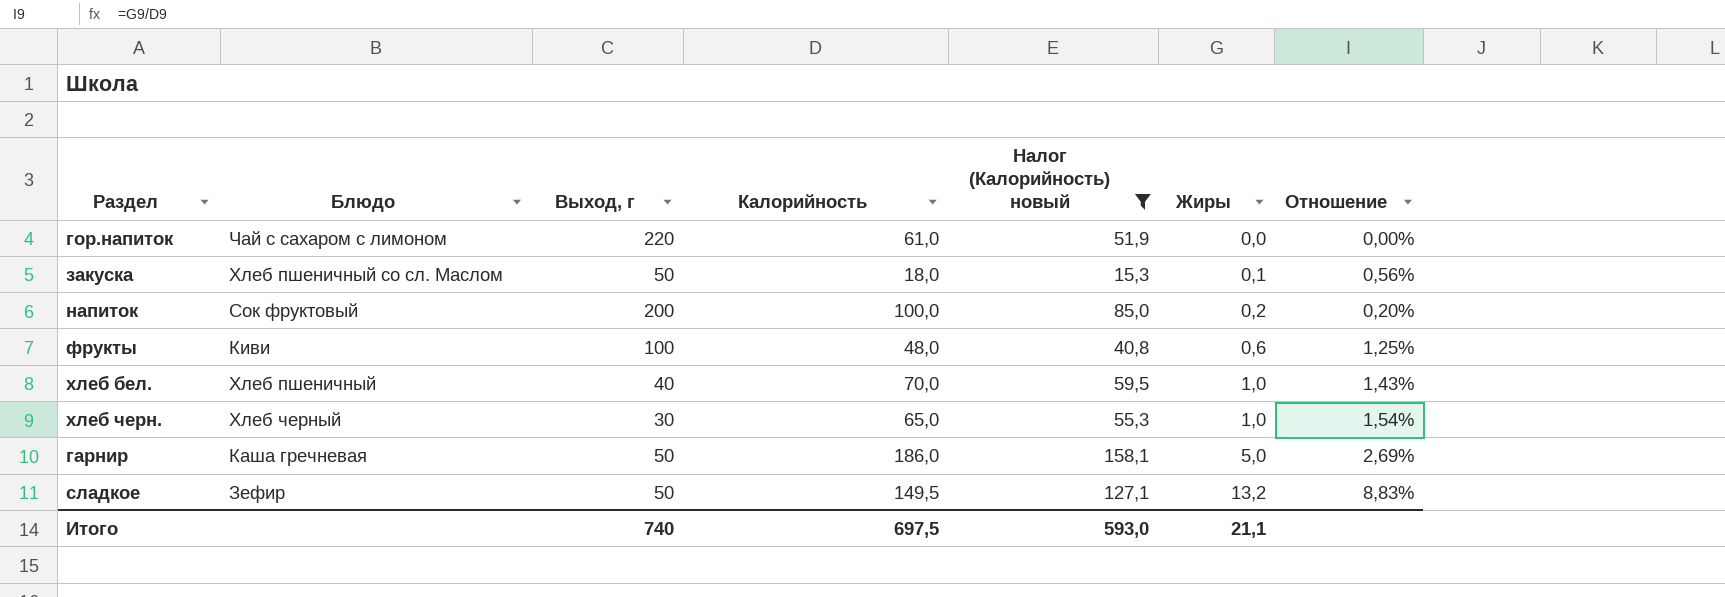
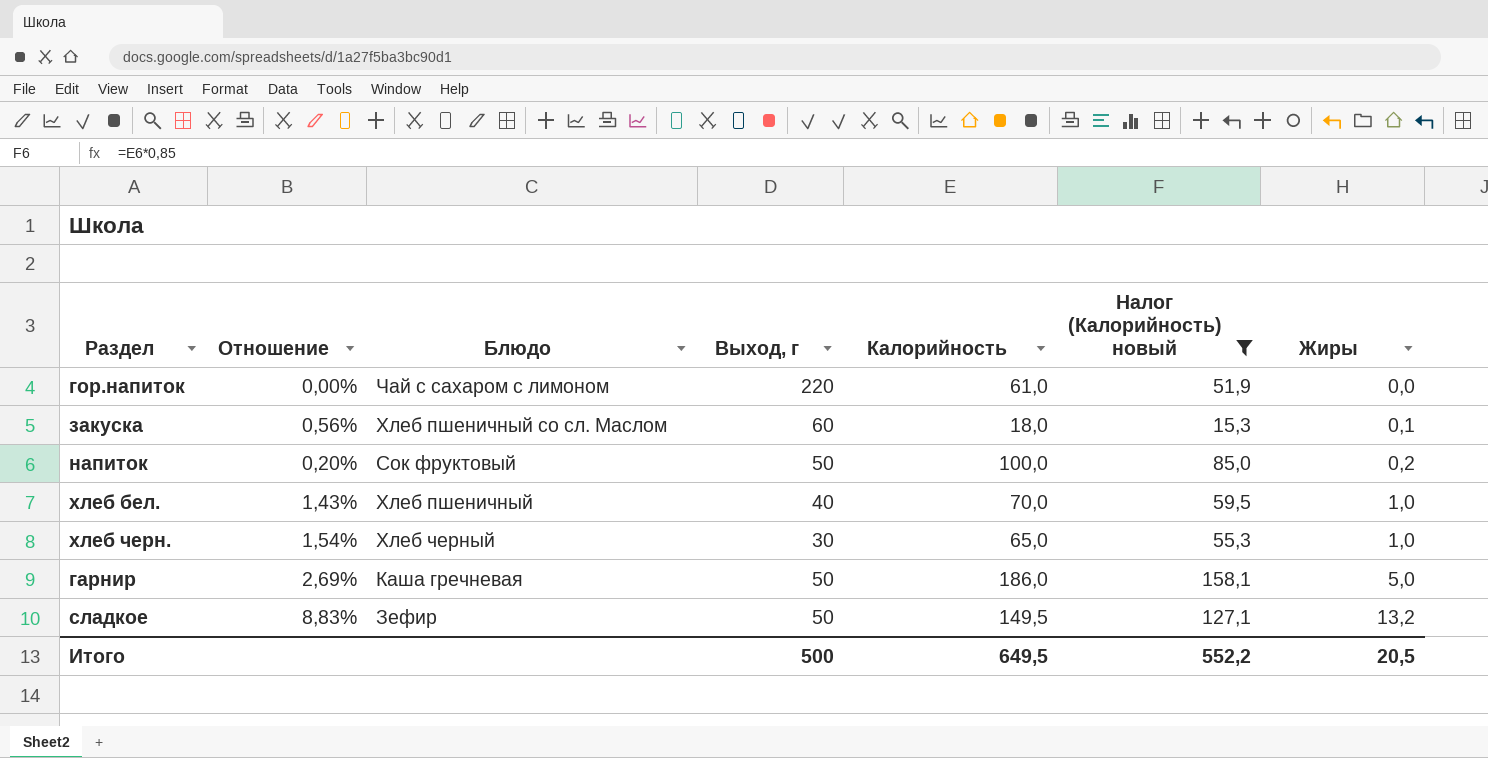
column Отношение | position: 7 -> 2
row фрукты: Киви | 100 | 48,0 | 40,8 | 0,6 | 1,25% -> none
закуска | Выход, г: 50 -> 60
напиток | Выход, г: 200 -> 50
Итого | Выход, г: 740 -> 500
Итого | Калорийность: 697,5 -> 649,5
Итого | Налог (Калорийность) новый: 593,0 -> 552,2
Итого | Жиры: 21,1 -> 20,5

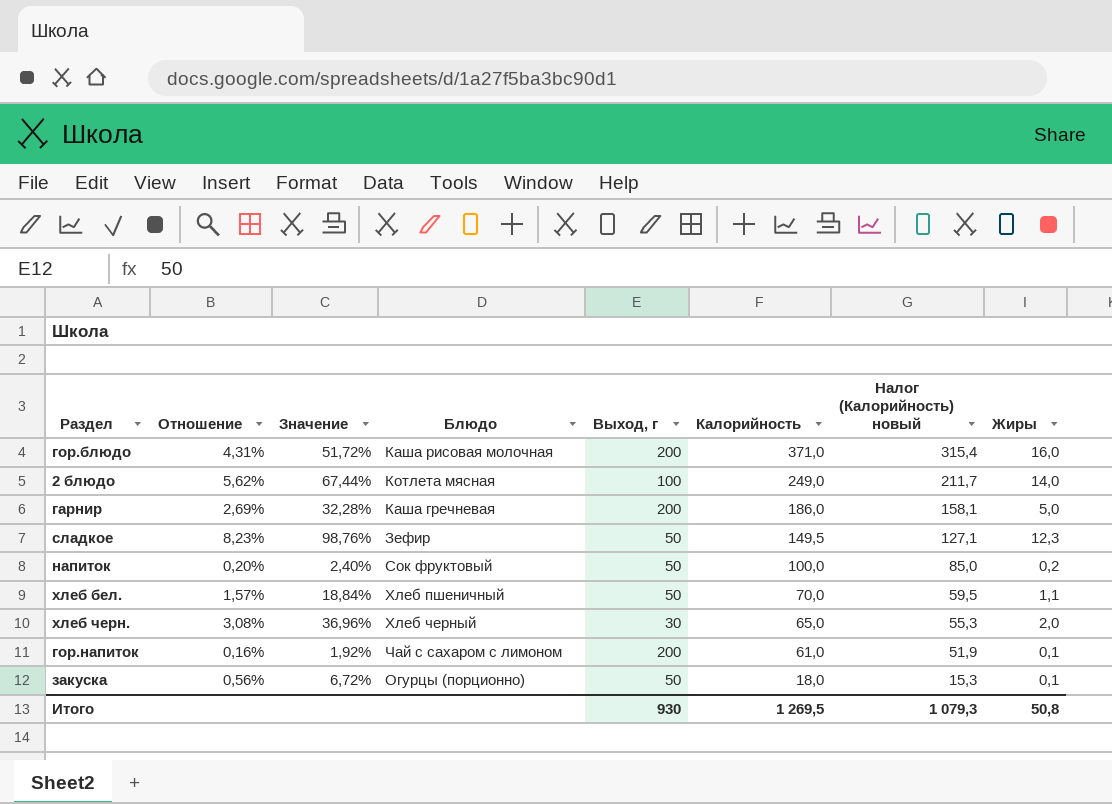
filter: Налог (Калорийность) новый <= 158,1 -> none
row order: Жиры ascending -> Калорийность descending
column Значение | formula: none -> [Отношение] * 12
гарнир | Выход, г: 50 -> 200
сладкое | Отношение: 8,83% -> 8,23%
сладкое | Жиры: 13,2 -> 12,3
хлеб бел. | Отношение: 1,43% -> 1,57%
хлеб бел. | Выход, г: 40 -> 50
хлеб бел. | Жиры: 1,0 -> 1,1
хлеб черн. | Отношение: 1,54% -> 3,08%
хлеб черн. | Жиры: 1,0 -> 2,0
гор.напиток | Отношение: 0,00% -> 0,16%
гор.напиток | Выход, г: 220 -> 200
гор.напиток | Жиры: 0,0 -> 0,1
закуска | Блюдо: Хлеб пшеничный со сл. Маслом -> Огурцы (порционно)
закуска | Выход, г: 60 -> 50
Итого | Выход, г: 500 -> 930
Итого | Калорийность: 649,5 -> 1 269,5
Итого | Налог (Калорийность) новый: 552,2 -> 1 079,3
Итого | Жиры: 20,5 -> 50,8

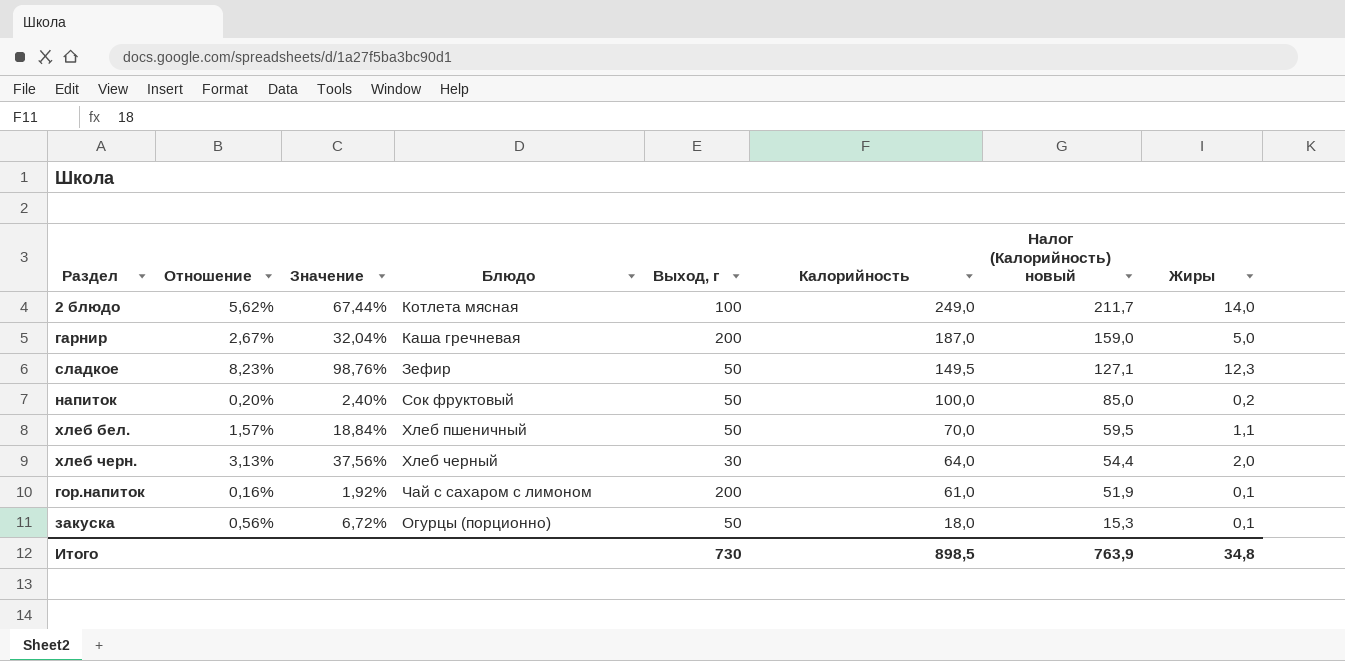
row гор.блюдо: 4,31% | 51,72% | Каша рисовая молочная | 200 | 371,0 | 315,4 | 16,0 -> none
гарнир | Отношение: 2,69% -> 2,67%
гарнир | Значение: 32,28% -> 32,04%
гарнир | Калорийность: 186,0 -> 187,0
гарнир | Налог (Калорийность) новый: 158,1 -> 159,0
хлеб черн. | Отношение: 3,08% -> 3,13%
хлеб черн. | Значение: 36,96% -> 37,56%
хлеб черн. | Калорийность: 65,0 -> 64,0
хлеб черн. | Налог (Калорийность) новый: 55,3 -> 54,4
Итого | Выход, г: 930 -> 730
Итого | Калорийность: 1 269,5 -> 898,5
Итого | Налог (Калорийность) новый: 1 079,3 -> 763,9
Итого | Жиры: 50,8 -> 34,8

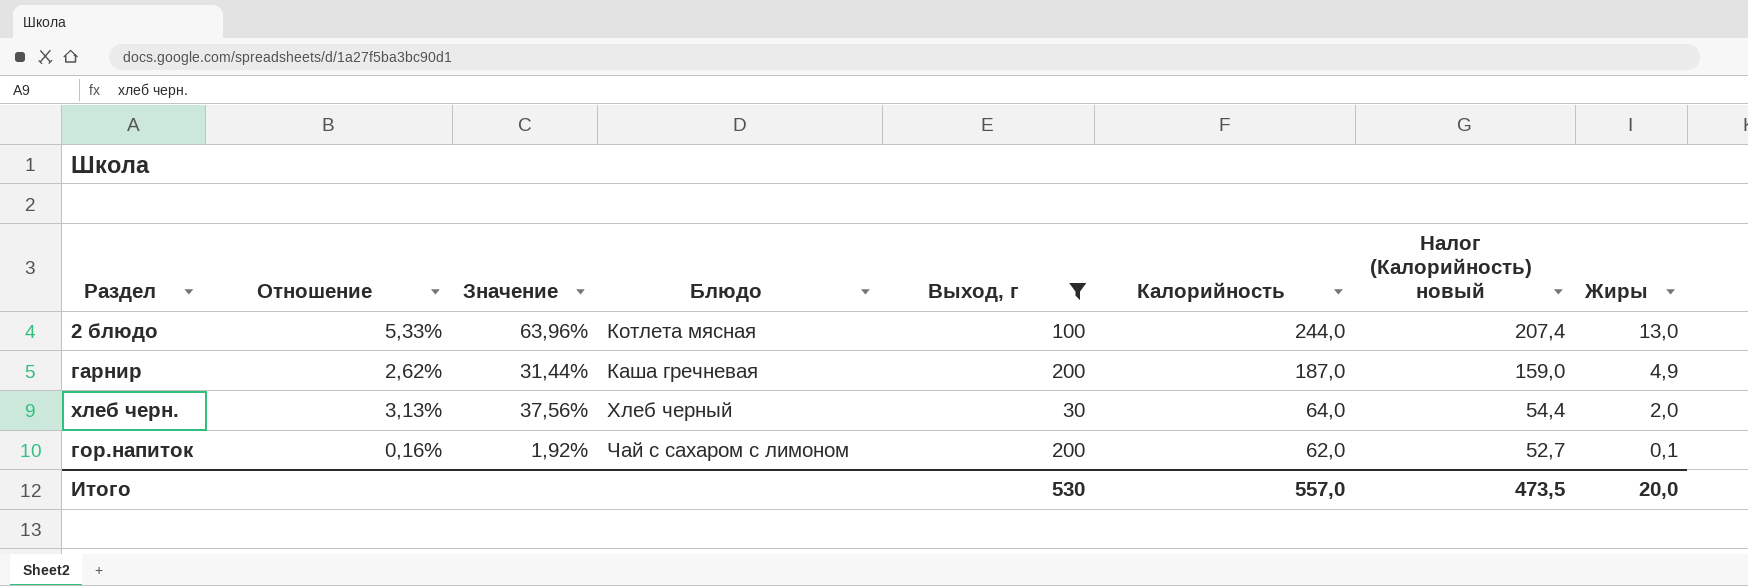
filter: none -> Выход, г != 50
2 блюдо | Отношение: 5,62% -> 5,33%
2 блюдо | Значение: 67,44% -> 63,96%
2 блюдо | Калорийность: 249,0 -> 244,0
2 блюдо | Налог (Калорийность) новый: 211,7 -> 207,4
2 блюдо | Жиры: 14,0 -> 13,0
гарнир | Отношение: 2,67% -> 2,62%
гарнир | Значение: 32,04% -> 31,44%
гарнир | Жиры: 5,0 -> 4,9
гор.напиток | Калорийность: 61,0 -> 62,0
гор.напиток | Налог (Калорийность) новый: 51,9 -> 52,7
Итого | Выход, г: 730 -> 530
Итого | Калорийность: 898,5 -> 557,0
Итого | Налог (Калорийность) новый: 763,9 -> 473,5
Итого | Жиры: 34,8 -> 20,0

